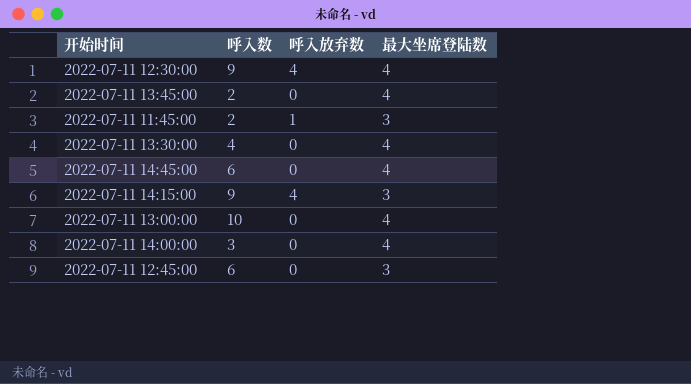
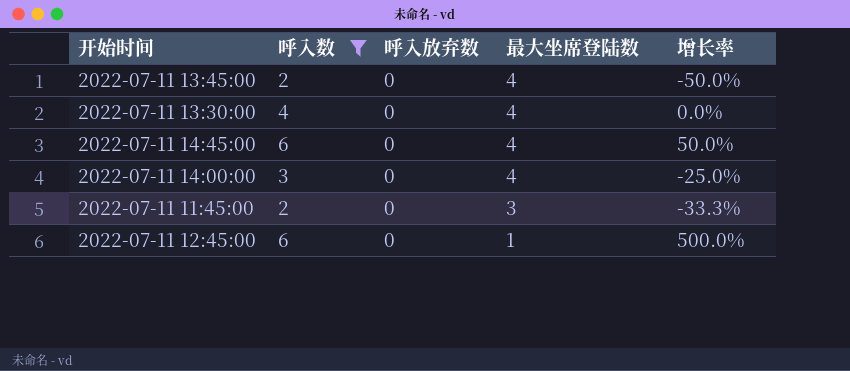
filter: none -> 呼入数 <= 6
row order: none -> 最大坐席登陆数 descending
column 增长率 | formula: none -> ([呼入数] - [最大坐席登陆数]) / [最大坐席登陆数]
2022-07-11 11:45:00 | 呼入放弃数: 1 -> 0
2022-07-11 12:45:00 | 最大坐席登陆数: 3 -> 1

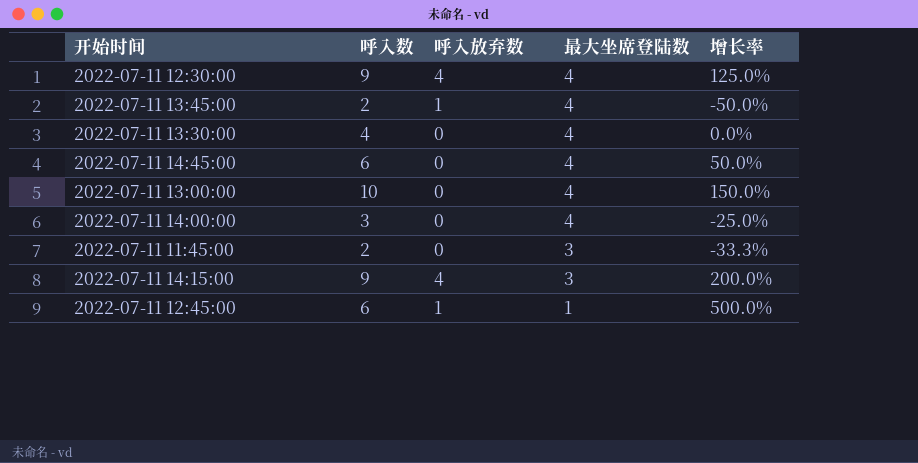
filter: 呼入数 <= 6 -> none
2022-07-11 13:45:00 | 呼入放弃数: 0 -> 1
2022-07-11 12:45:00 | 呼入放弃数: 0 -> 1

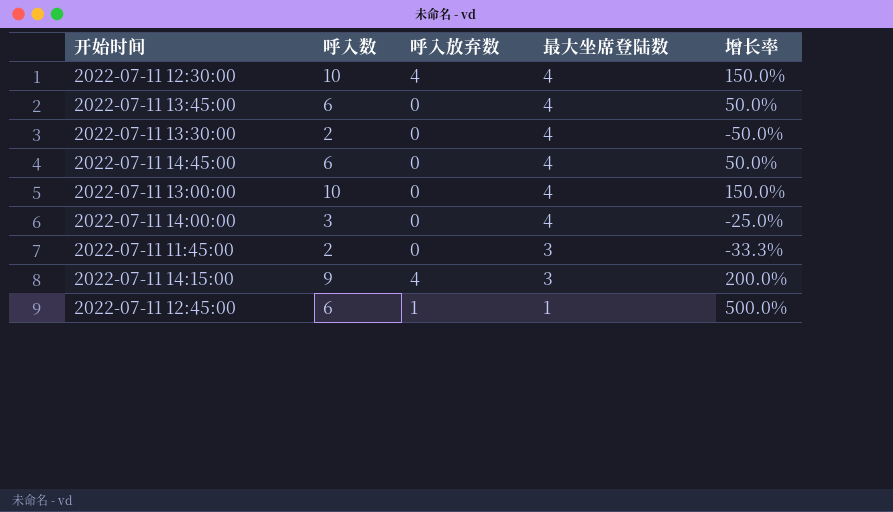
2022-07-11 12:30:00 | 呼入数: 9 -> 10
2022-07-11 12:30:00 | 增长率: 125.0% -> 150.0%
2022-07-11 13:45:00 | 呼入数: 2 -> 6
2022-07-11 13:45:00 | 呼入放弃数: 1 -> 0
2022-07-11 13:45:00 | 增长率: -50.0% -> 50.0%
2022-07-11 13:30:00 | 呼入数: 4 -> 2
2022-07-11 13:30:00 | 增长率: 0.0% -> -50.0%

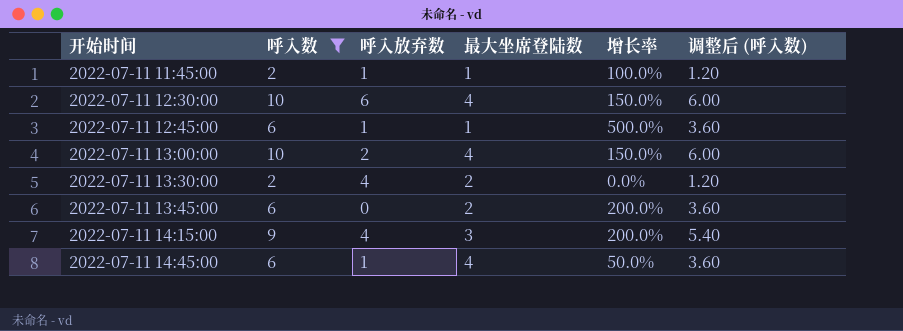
filter: none -> 呼入数 != 3
row order: 最大坐席登陆数 descending -> 开始时间 ascending
column 调整后 (呼入数) | formula: none -> [呼入数] * 0.6
2022-07-11 11:45:00 | 呼入放弃数: 0 -> 1
2022-07-11 11:45:00 | 最大坐席登陆数: 3 -> 1
2022-07-11 11:45:00 | 增长率: -33.3% -> 100.0%
2022-07-11 12:30:00 | 呼入放弃数: 4 -> 6
2022-07-11 13:00:00 | 呼入放弃数: 0 -> 2
2022-07-11 13:30:00 | 呼入放弃数: 0 -> 4
2022-07-11 13:30:00 | 最大坐席登陆数: 4 -> 2
2022-07-11 13:30:00 | 增长率: -50.0% -> 0.0%
2022-07-11 13:45:00 | 最大坐席登陆数: 4 -> 2
2022-07-11 13:45:00 | 增长率: 50.0% -> 200.0%
2022-07-11 14:45:00 | 呼入放弃数: 0 -> 1

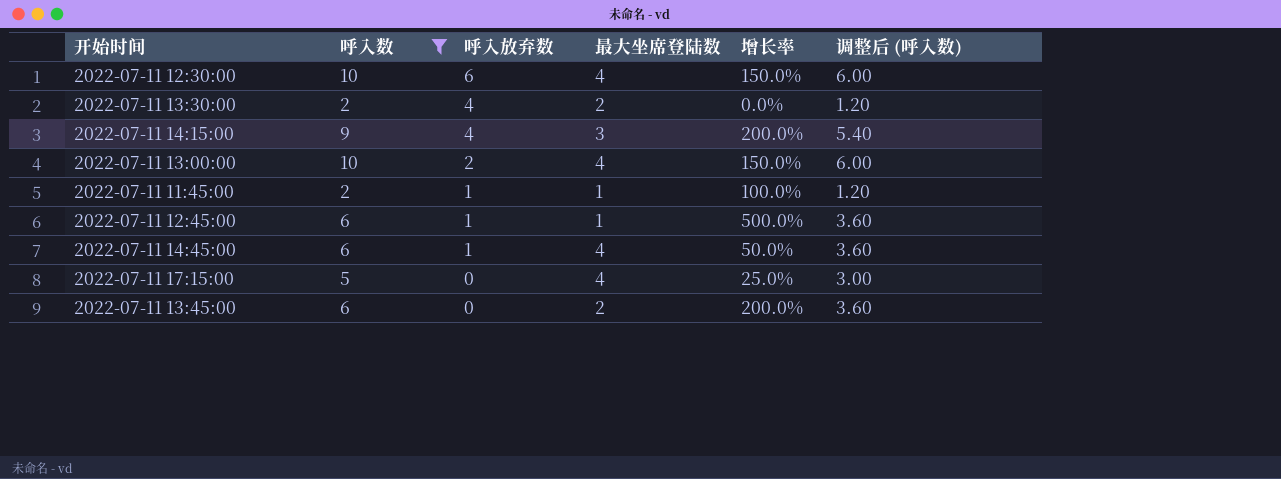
row order: 开始时间 ascending -> 呼入放弃数 descending
row 2022-07-11 17:15:00: none -> 5 | 0 | 4 | 25.0% | 3.00

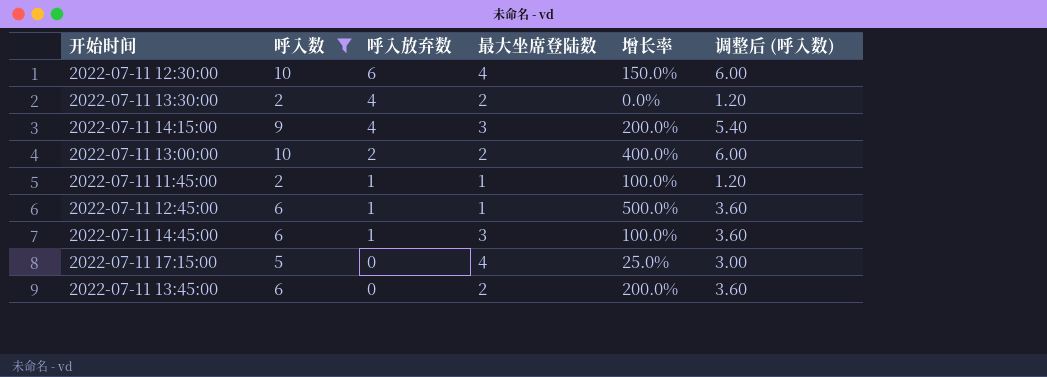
2022-07-11 13:00:00 | 最大坐席登陆数: 4 -> 2
2022-07-11 13:00:00 | 增长率: 150.0% -> 400.0%
2022-07-11 14:45:00 | 最大坐席登陆数: 4 -> 3
2022-07-11 14:45:00 | 增长率: 50.0% -> 100.0%

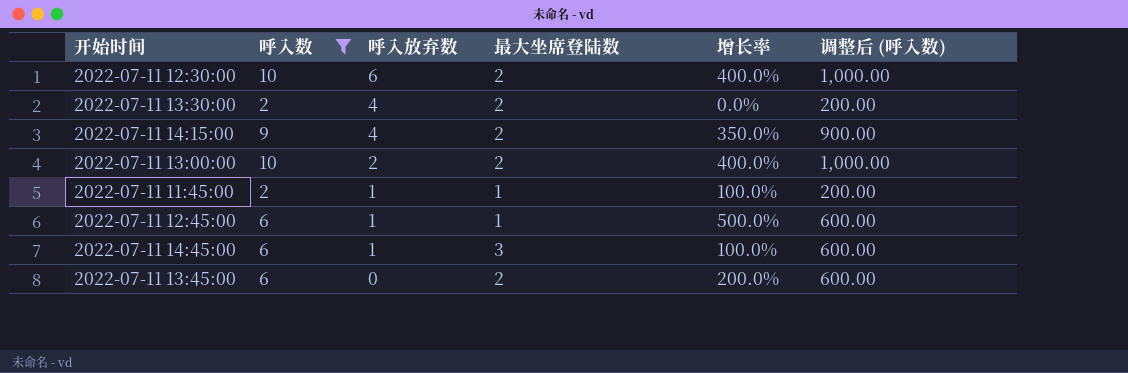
column 调整后 (呼入数) | formula: [呼入数] * 0.6 -> [呼入数] * 100
row 2022-07-11 17:15:00: 5 | 0 | 4 | 25.0% | 3.00 -> none
2022-07-11 12:30:00 | 最大坐席登陆数: 4 -> 2
2022-07-11 12:30:00 | 增长率: 150.0% -> 400.0%
2022-07-11 14:15:00 | 最大坐席登陆数: 3 -> 2
2022-07-11 14:15:00 | 增长率: 200.0% -> 350.0%

